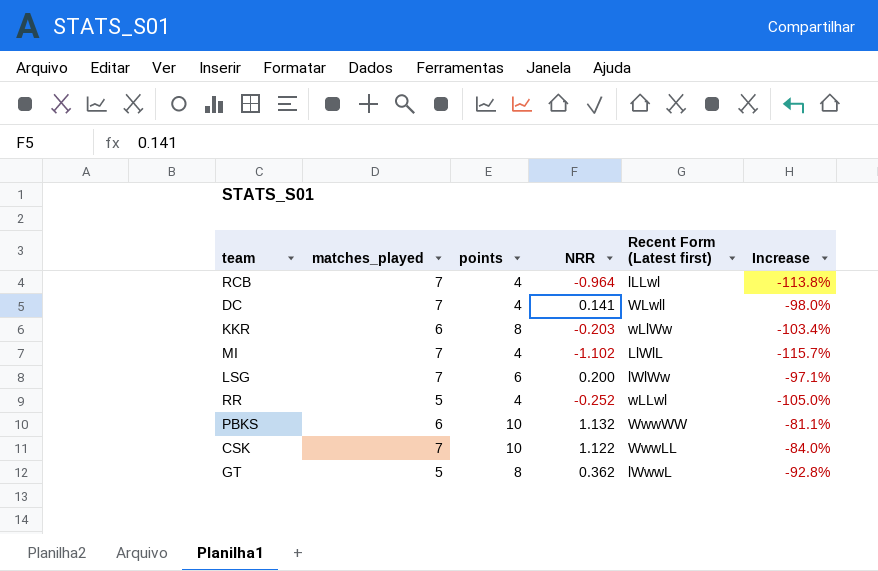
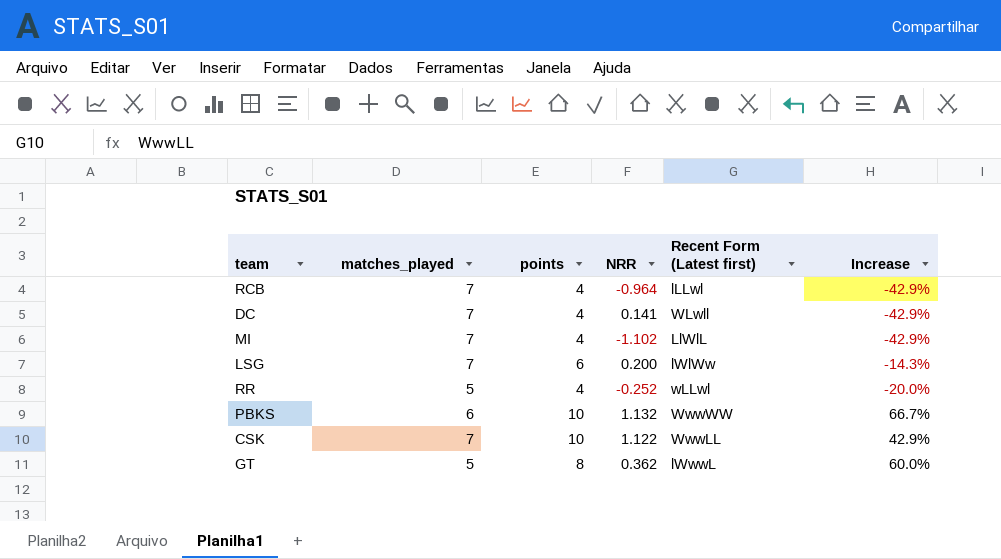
column Increase | formula: ([NRR] - [matches_played]) / [matches_played] -> ([points] - [matches_played]) / [matches_played]
row KKR: 6 | 8 | -0.203 | wLlWw | -103.4% -> none

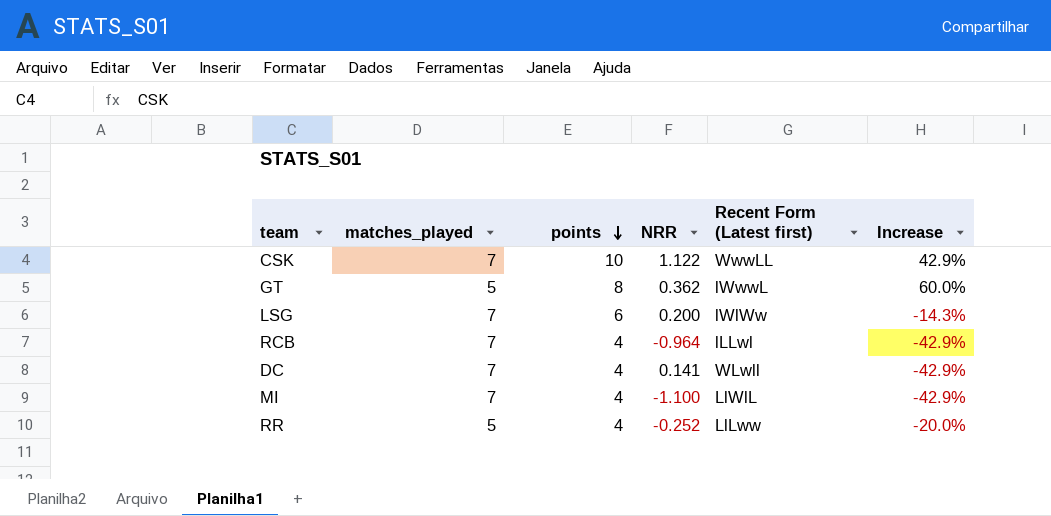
row order: none -> points descending
row PBKS: 6 | 10 | 1.132 | WwwWW | 66.7% -> none
MI | NRR: -1.102 -> -1.100
RR | Recent Form (Latest first): wLLwl -> LlLww

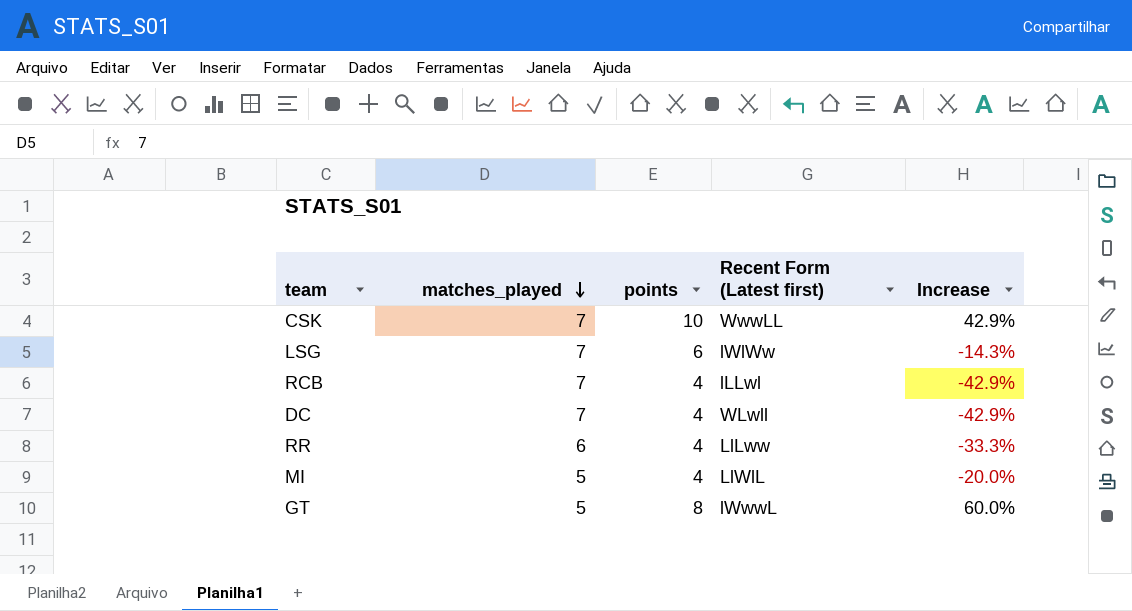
row order: points descending -> matches_played descending
column NRR | position: 4 -> none
RR | matches_played: 5 -> 6
RR | Increase: -20.0% -> -33.3%
MI | matches_played: 7 -> 5
MI | Increase: -42.9% -> -20.0%

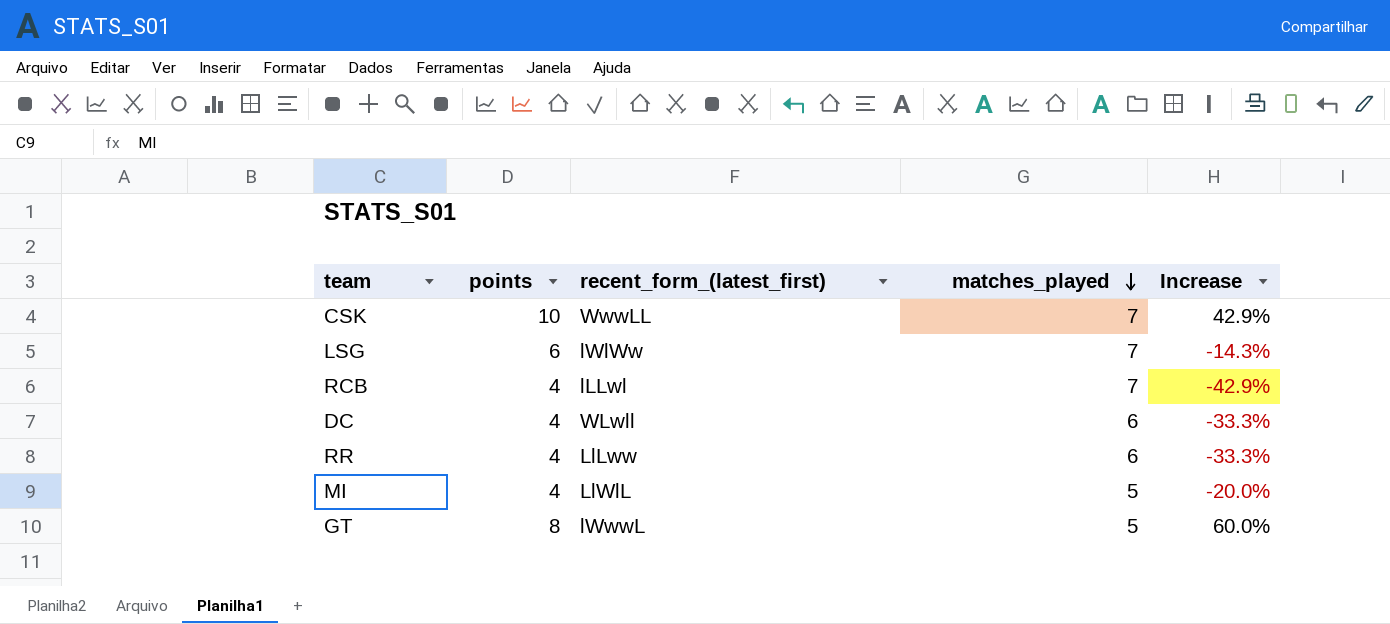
column name: Recent Form (Latest first) -> recent_form_(latest_first)
column matches_played | position: 2 -> 4
DC | matches_played: 7 -> 6
DC | Increase: -42.9% -> -33.3%

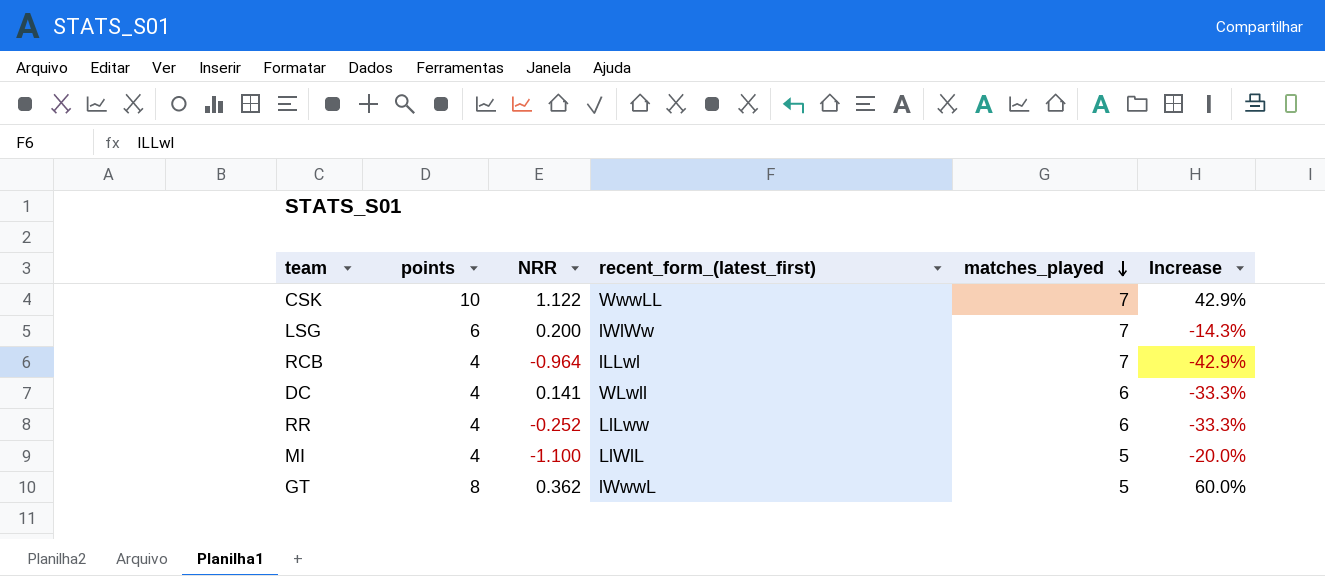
column NRR | position: none -> 3

